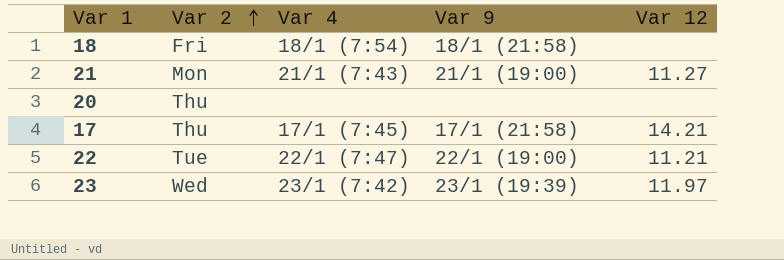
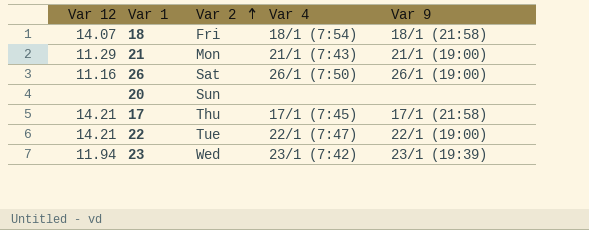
column Var 12 | position: 5 -> 1
18 | Var 12: none -> 14.07
21 | Var 12: 11.27 -> 11.29
row 26: none -> 11.16 | Sat | 26/1 (7:50) | 26/1 (19:00)
20 | Var 2: Thu -> Sun
22 | Var 12: 11.21 -> 14.21
23 | Var 12: 11.97 -> 11.94

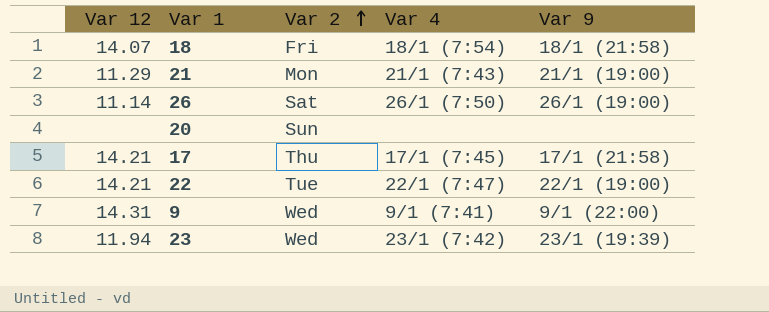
26 | Var 12: 11.16 -> 11.14
row 9: none -> 14.31 | Wed | 9/1 (7:41) | 9/1 (22:00)

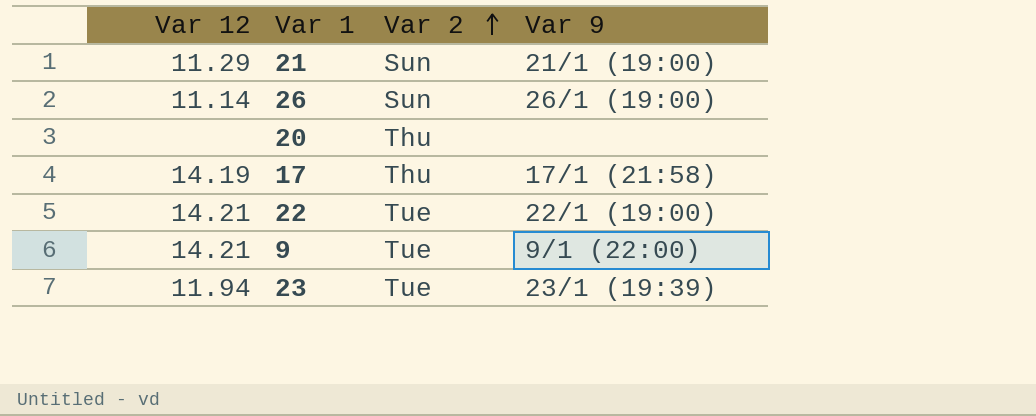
column Var 4 | position: 4 -> none
row 18: 14.07 | Fri | 18/1 (7:54) | 18/1 (21:58) -> none
21 | Var 2: Mon -> Sun
26 | Var 2: Sat -> Sun
20 | Var 2: Sun -> Thu
17 | Var 12: 14.21 -> 14.19
9 | Var 12: 14.31 -> 14.21
9 | Var 2: Wed -> Tue
23 | Var 2: Wed -> Tue

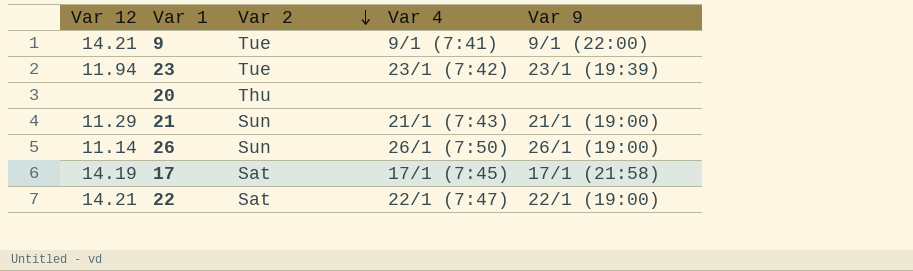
row order: Var 2 ascending -> Var 2 descending
column Var 4 | position: none -> 4
17 | Var 2: Thu -> Sat
22 | Var 2: Tue -> Sat

